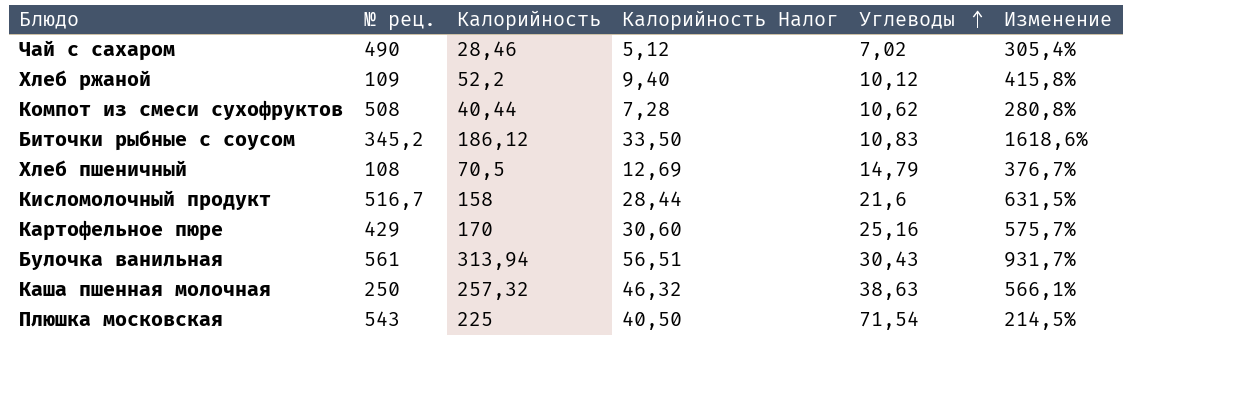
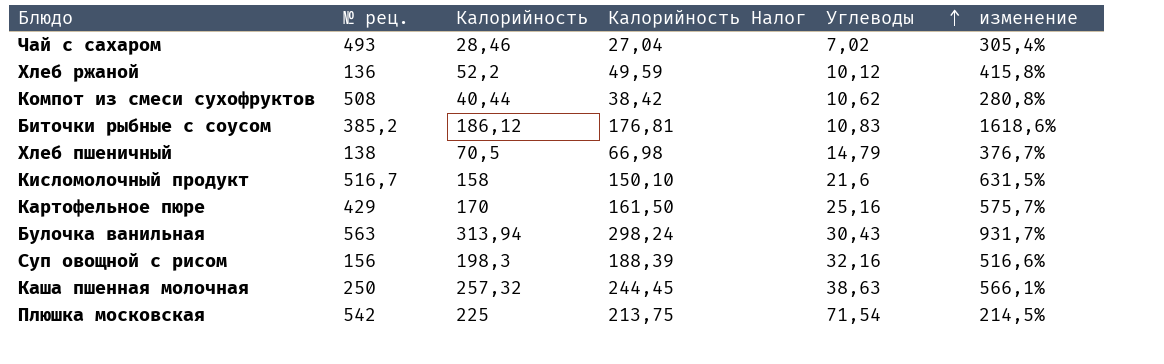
column Калорийность Налог | formula: [Калорийность] * 0,18 -> [Калорийность] * 0,95
column name: Изменение -> изменение
Чай с сахаром | № рец.: 490 -> 493
Хлеб ржаной | № рец.: 109 -> 136
Биточки рыбные с соусом | № рец.: 345,2 -> 385,2
Хлеб пшеничный | № рец.: 108 -> 138
Булочка ванильная | № рец.: 561 -> 563
row Суп овощной с рисом: none -> 156 | 198,3 | 188,39 | 32,16 | 516,6%
Плюшка московская | № рец.: 543 -> 542

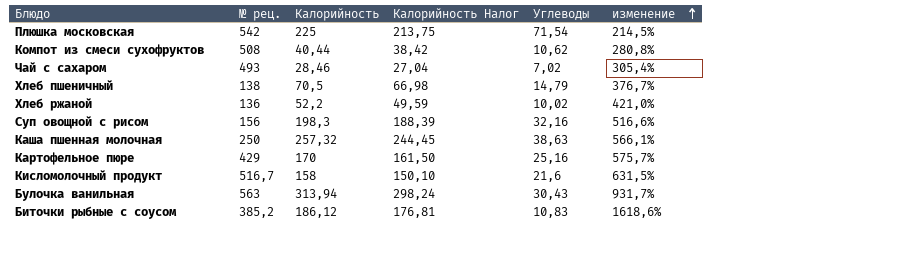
row order: Углеводы ascending -> изменение ascending
Хлеб ржаной | Углеводы: 10,12 -> 10,02
Хлеб ржаной | изменение: 415,8% -> 421,0%

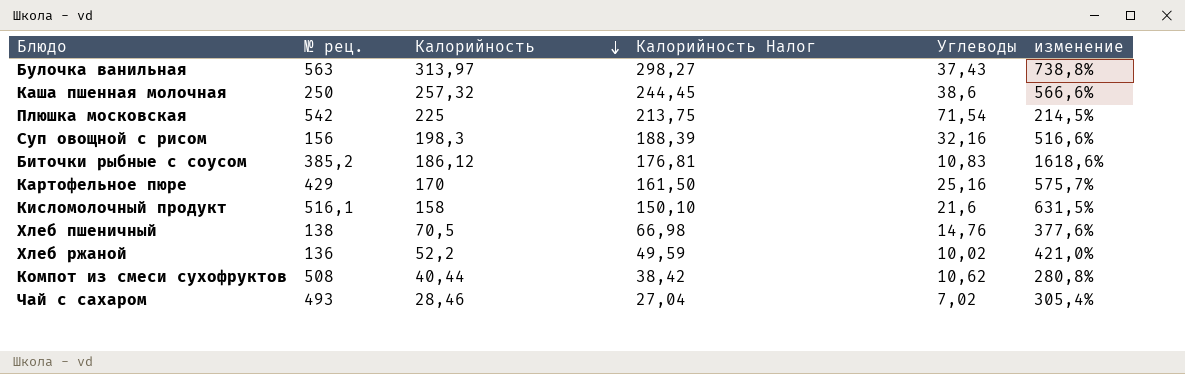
row order: изменение ascending -> Калорийность descending
Булочка ванильная | Калорийность: 313,94 -> 313,97
Булочка ванильная | Калорийность Налог: 298,24 -> 298,27
Булочка ванильная | Углеводы: 30,43 -> 37,43
Булочка ванильная | изменение: 931,7% -> 738,8%
Каша пшенная молочная | Углеводы: 38,63 -> 38,6
Каша пшенная молочная | изменение: 566,1% -> 566,6%
Кисломолочный продукт | № рец.: 516,7 -> 516,1
Хлеб пшеничный | Углеводы: 14,79 -> 14,76
Хлеб пшеничный | изменение: 376,7% -> 377,6%

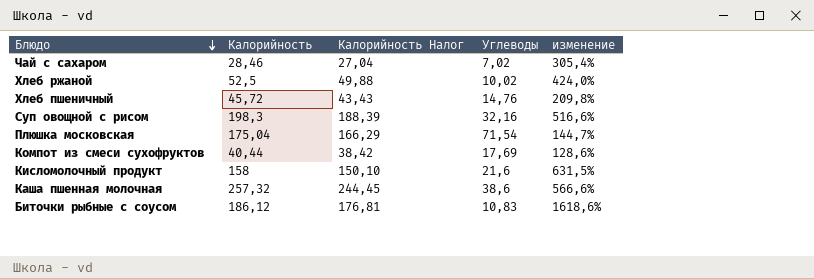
row order: Калорийность descending -> Блюдо descending
column № рец. | position: 2 -> none
row Булочка ванильная: 563 | 313,97 | 298,27 | 37,43 | 738,8% -> none
row Картофельное пюре: 429 | 170 | 161,50 | 25,16 | 575,7% -> none
Хлеб ржаной | Калорийность: 52,2 -> 52,5
Хлеб ржаной | Калорийность Налог: 49,59 -> 49,88
Хлеб ржаной | изменение: 421,0% -> 424,0%
Хлеб пшеничный | Калорийность: 70,5 -> 45,72
Хлеб пшеничный | Калорийность Налог: 66,98 -> 43,43
Хлеб пшеничный | изменение: 377,6% -> 209,8%
Плюшка московская | Калорийность: 225 -> 175,04
Плюшка московская | Калорийность Налог: 213,75 -> 166,29
Плюшка московская | изменение: 214,5% -> 144,7%
Компот из смеси сухофруктов | Углеводы: 10,62 -> 17,69
Компот из смеси сухофруктов | изменение: 280,8% -> 128,6%

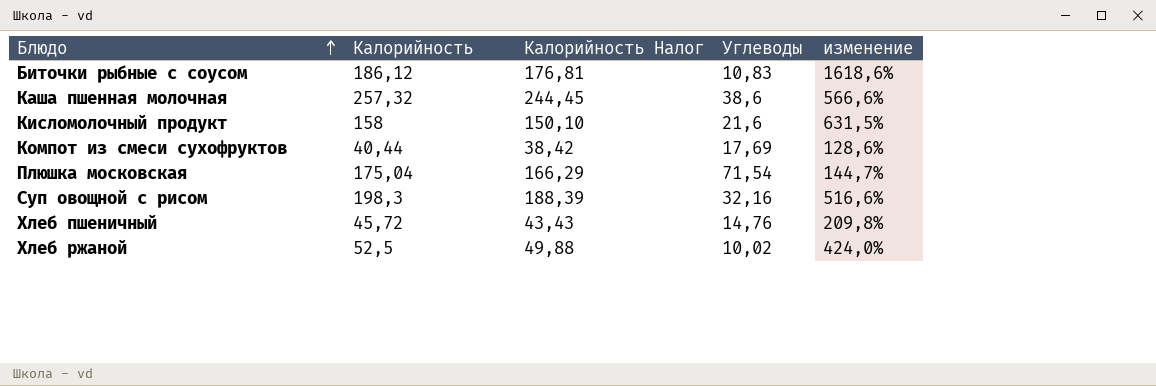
row order: Блюдо descending -> Блюдо ascending
row Чай с сахаром: 28,46 | 27,04 | 7,02 | 305,4% -> none

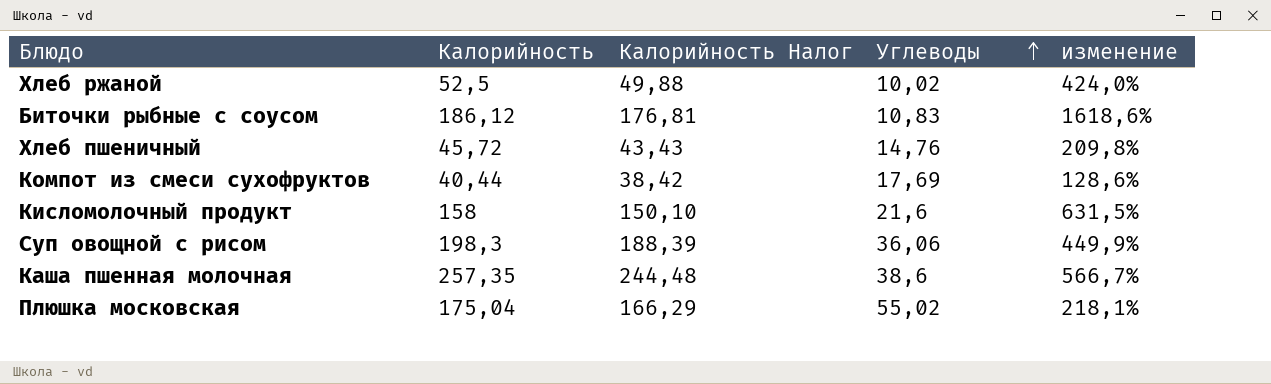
row order: Блюдо ascending -> Углеводы ascending
Суп овощной с рисом | Углеводы: 32,16 -> 36,06
Суп овощной с рисом | изменение: 516,6% -> 449,9%
Каша пшенная молочная | Калорийность: 257,32 -> 257,35
Каша пшенная молочная | Калорийность Налог: 244,45 -> 244,48
Каша пшенная молочная | изменение: 566,6% -> 566,7%
Плюшка московская | Углеводы: 71,54 -> 55,02
Плюшка московская | изменение: 144,7% -> 218,1%

